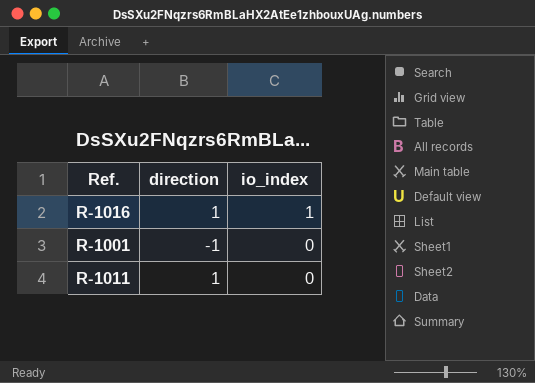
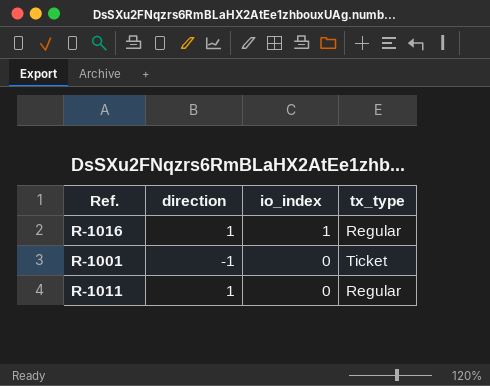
column tx_type | position: none -> 4

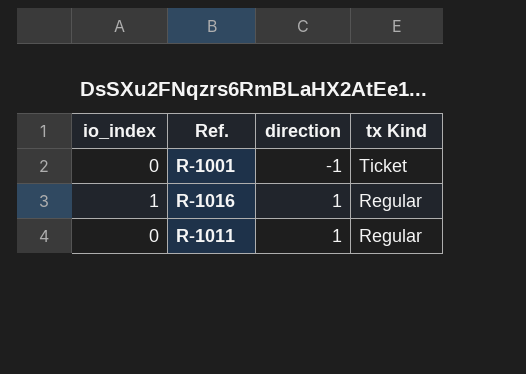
row order: io_index descending -> direction ascending
column io_index | position: 3 -> 1
column name: tx_type -> tx Kind

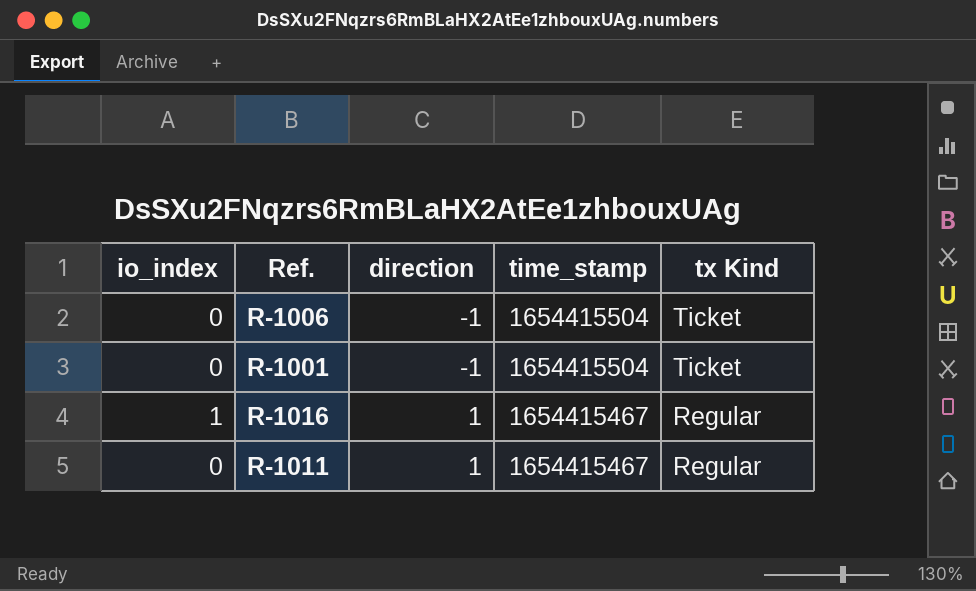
column time_stamp | position: none -> 4
row R-1006: none -> 0 | -1 | 1654415504 | Ticket

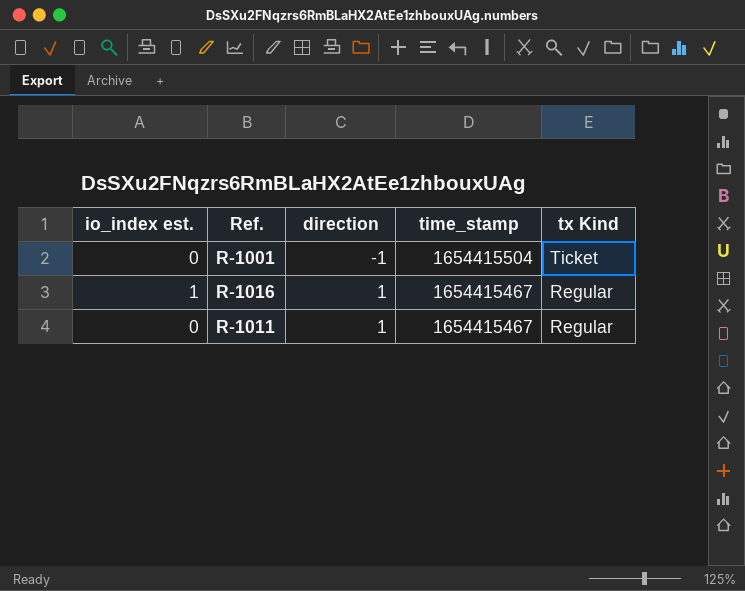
column name: io_index -> io_index est.
row R-1006: 0 | -1 | 1654415504 | Ticket -> none

